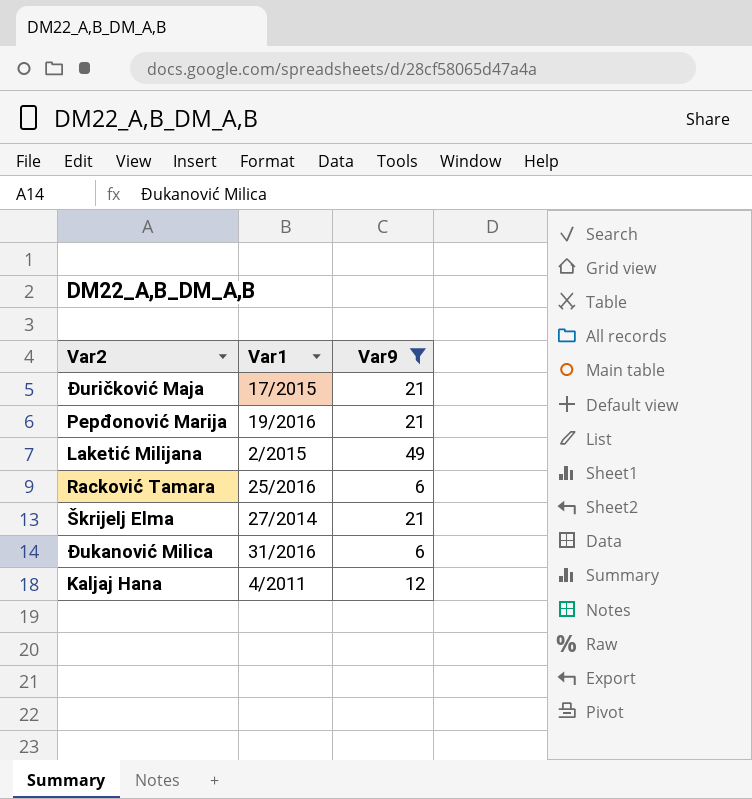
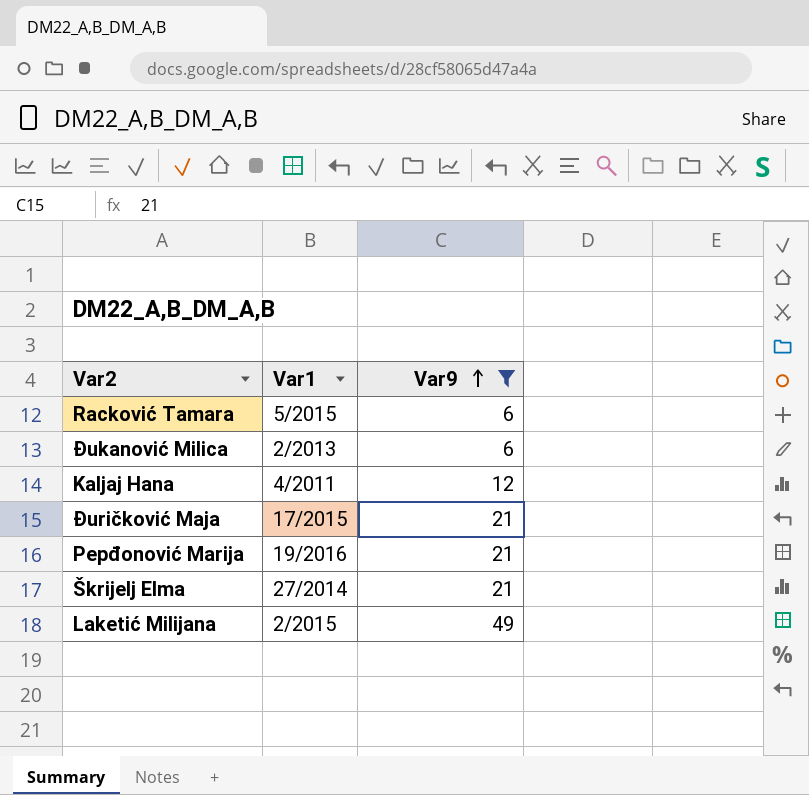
row order: none -> Var9 ascending
Racković Tamara | Var1: 25/2016 -> 5/2015
Đukanović Milica | Var1: 31/2016 -> 2/2013

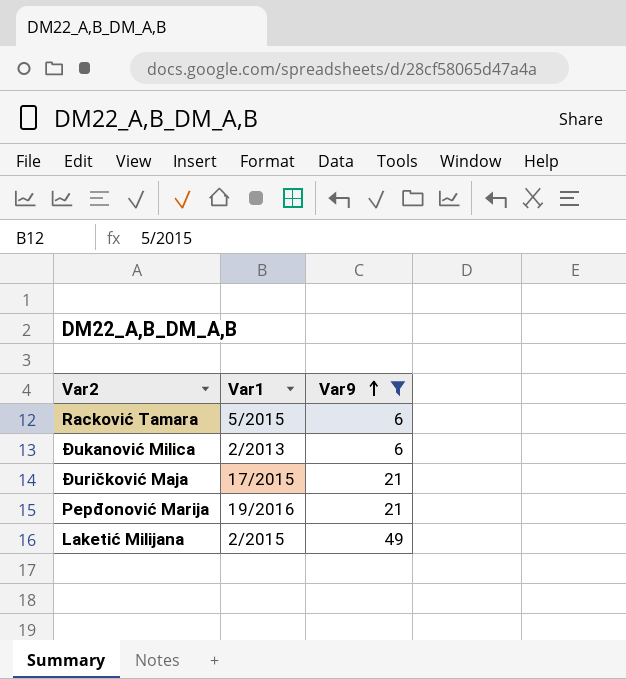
row Kaljaj Hana: 4/2011 | 12 -> none
row Škrijelj Elma: 27/2014 | 21 -> none

